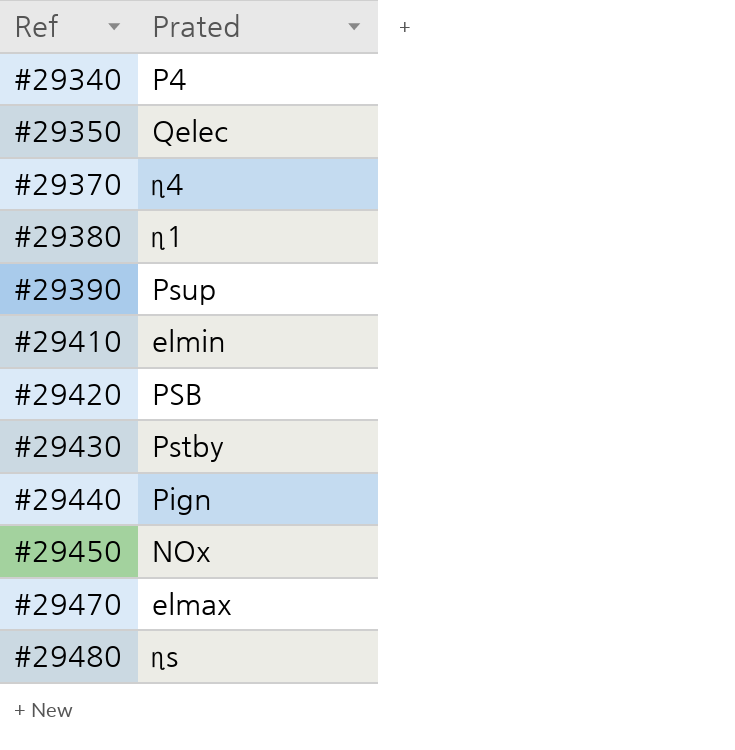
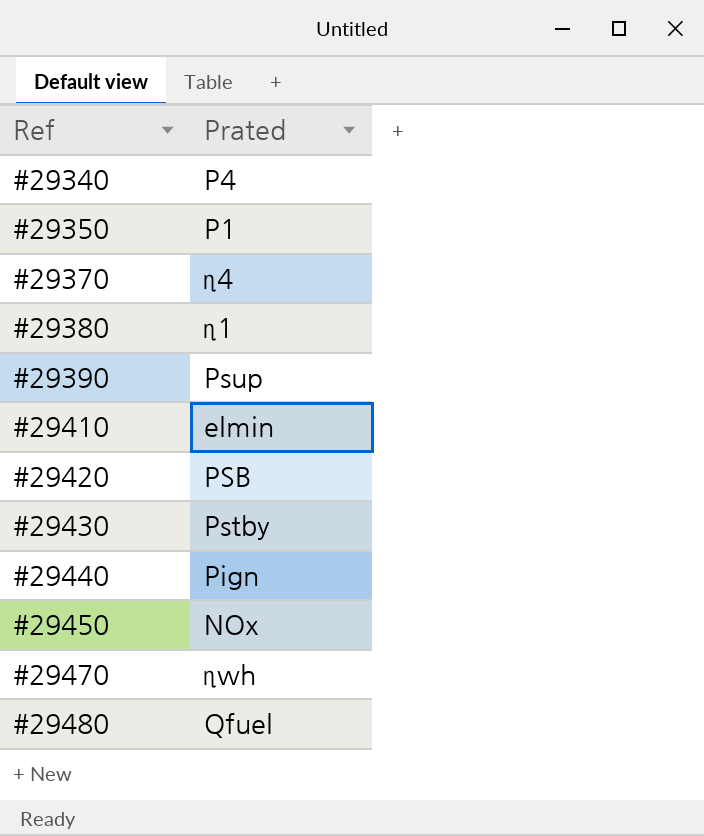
#29350 | Prated: Qelec -> P1
#29470 | Prated: elmax -> ηwh
#29480 | Prated: ηs -> Qfuel

